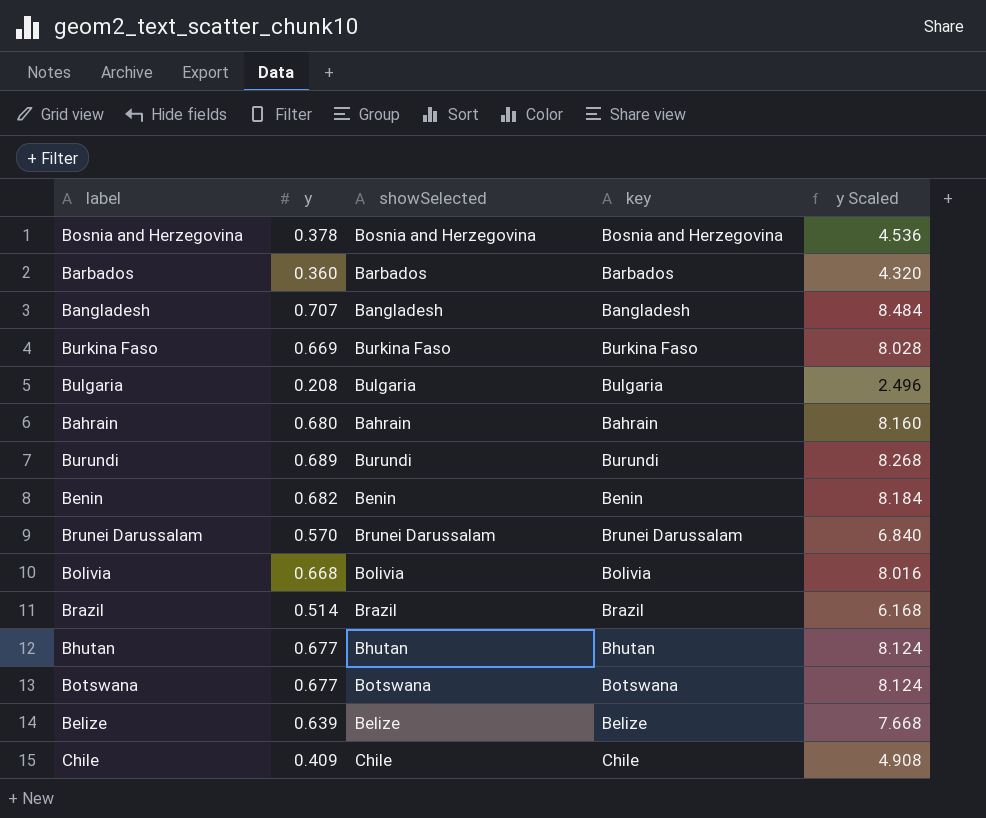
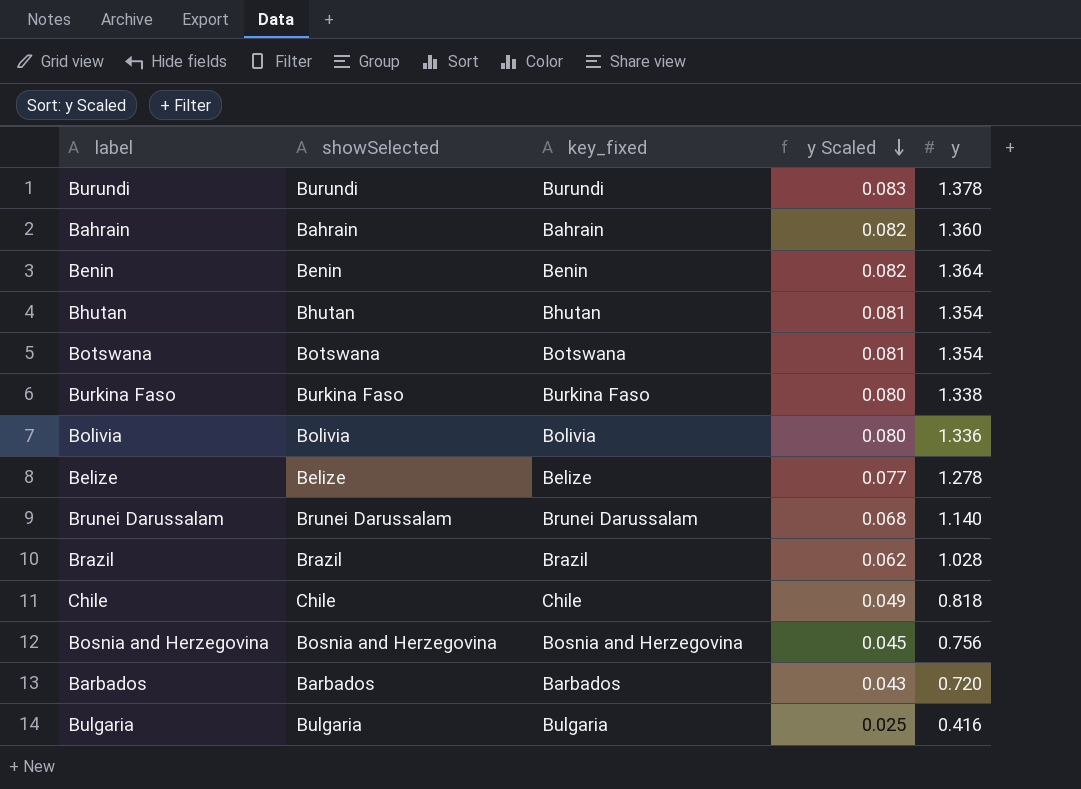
row order: none -> y Scaled descending
column name: key -> key_fixed
column y Scaled | formula: [y] * 12 -> [y] * 0.06
column y | position: 2 -> 5
row Bangladesh: 0.707 | Bangladesh | Bangladesh | 8.484 -> none
Burundi | y: 0.689 -> 1.378
Bahrain | y: 0.680 -> 1.360
Benin | y: 0.682 -> 1.364
Bhutan | y: 0.677 -> 1.354
Botswana | y: 0.677 -> 1.354
Burkina Faso | y: 0.669 -> 1.338
Bolivia | y: 0.668 -> 1.336
Belize | y: 0.639 -> 1.278
Brunei Darussalam | y: 0.570 -> 1.140
Brazil | y: 0.514 -> 1.028
Chile | y: 0.409 -> 0.818
Bosnia and Herzegovina | y: 0.378 -> 0.756
Barbados | y: 0.360 -> 0.720
Bulgaria | y: 0.208 -> 0.416

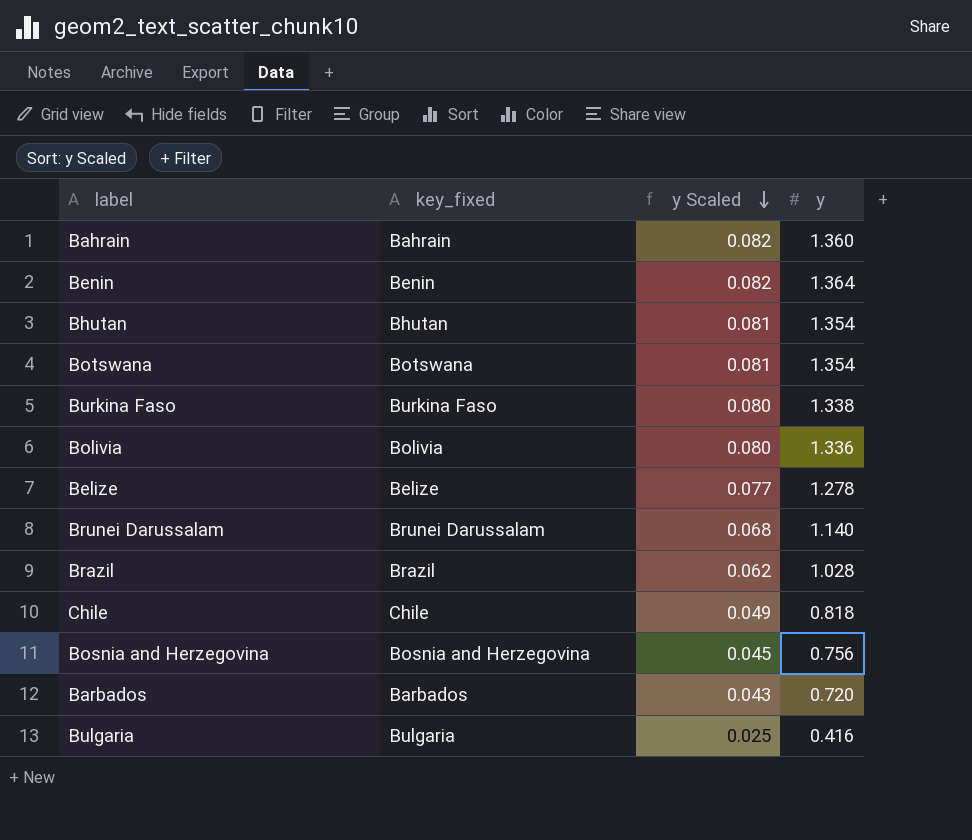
column showSelected | position: 2 -> none
row Burundi: Burundi | Burundi | 0.083 | 1.378 -> none

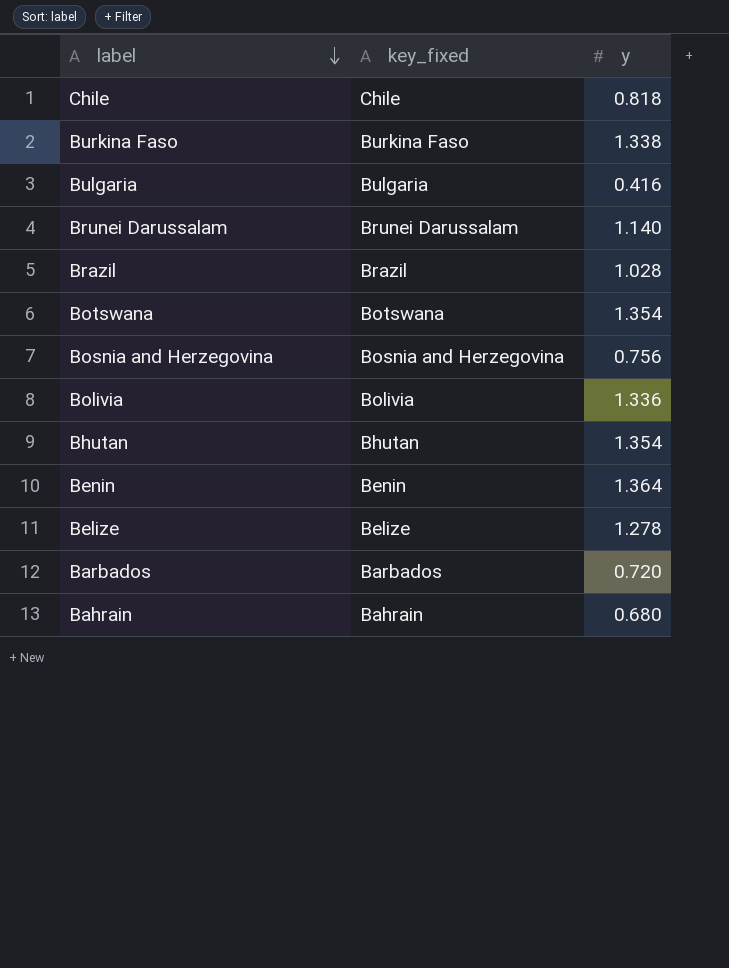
row order: y Scaled descending -> label descending
column y Scaled | formula: [y] * 0.06 -> none
Bahrain | y: 1.360 -> 0.680

